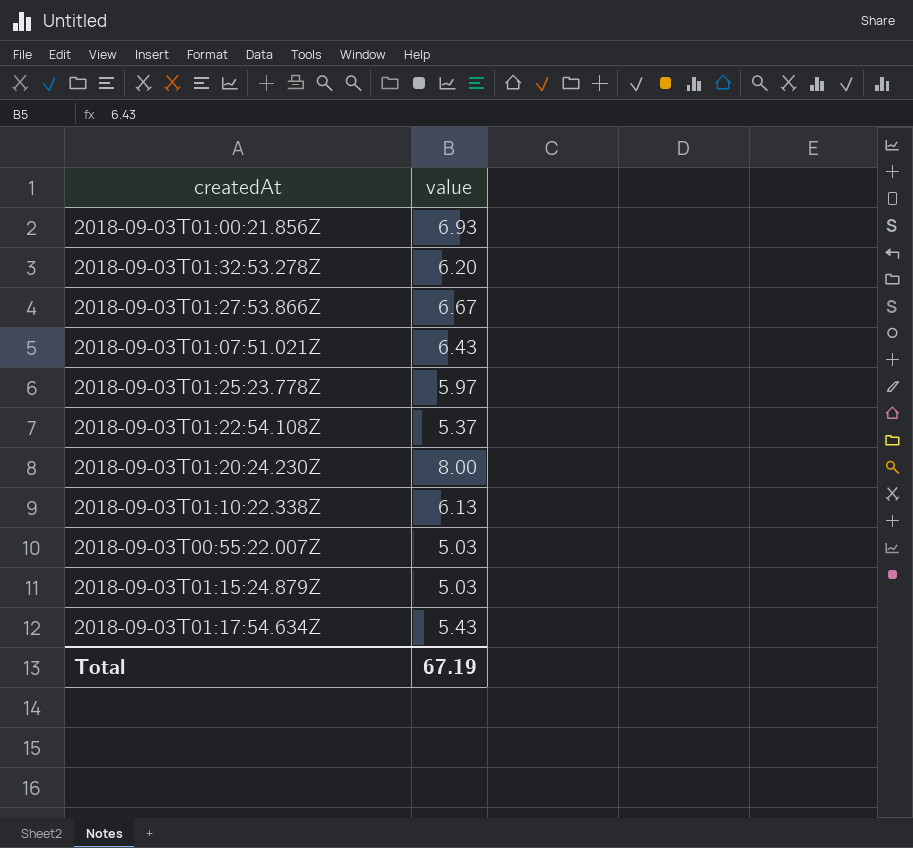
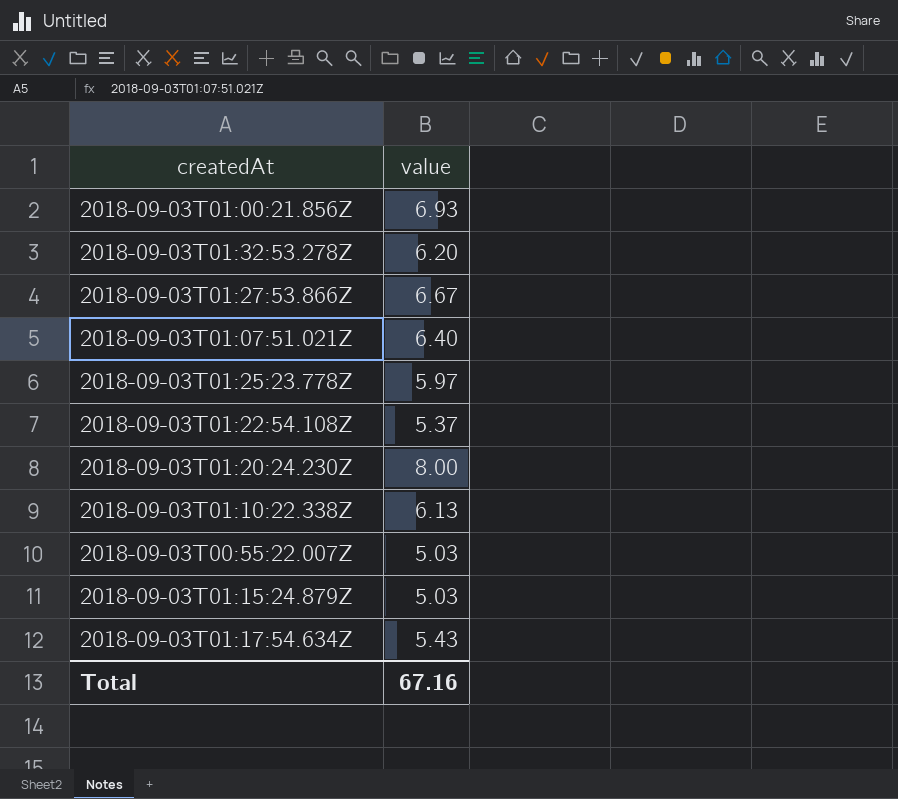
2018-09-03T01:07:51.021Z | value: 6.43 -> 6.40
Total | value: 67.19 -> 67.16

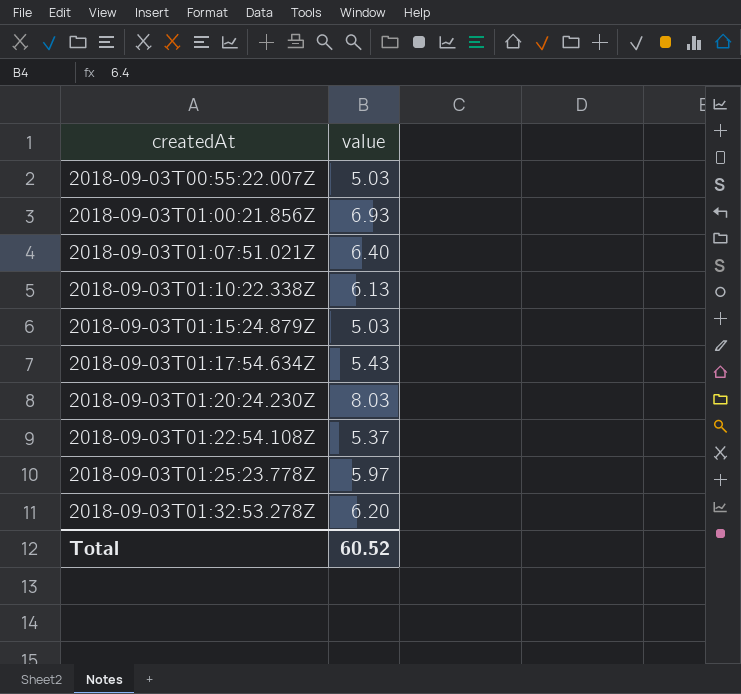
row order: none -> createdAt ascending
row 2018-09-03T01:27:53.866Z: 6.67 -> none
2018-09-03T01:20:24.230Z | value: 8.00 -> 8.03
Total | value: 67.16 -> 60.52

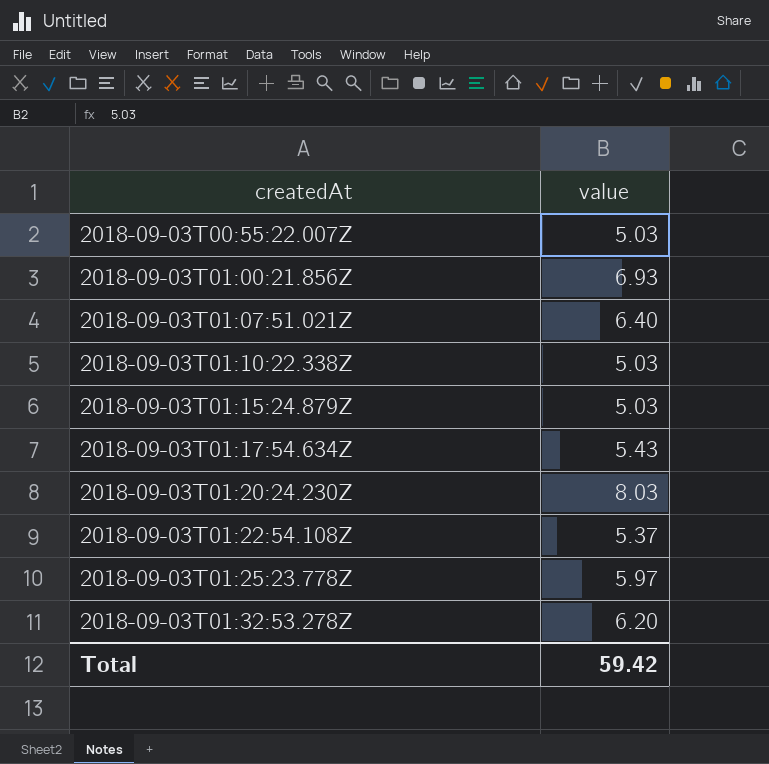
2018-09-03T01:10:22.338Z | value: 6.13 -> 5.03
Total | value: 60.52 -> 59.42

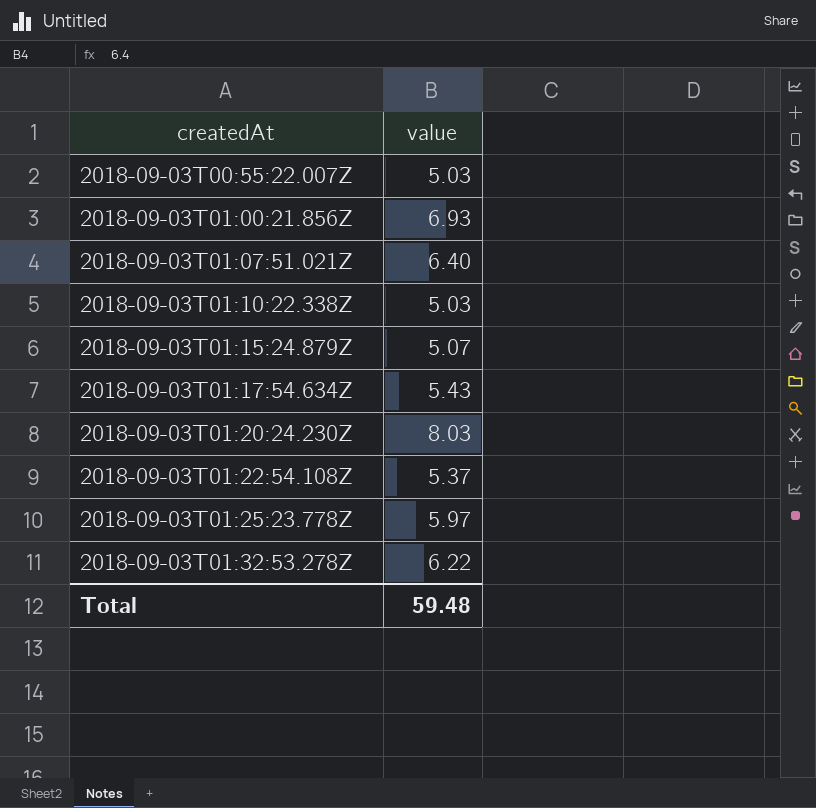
2018-09-03T01:15:24.879Z | value: 5.03 -> 5.07
2018-09-03T01:32:53.278Z | value: 6.20 -> 6.22
Total | value: 59.42 -> 59.48

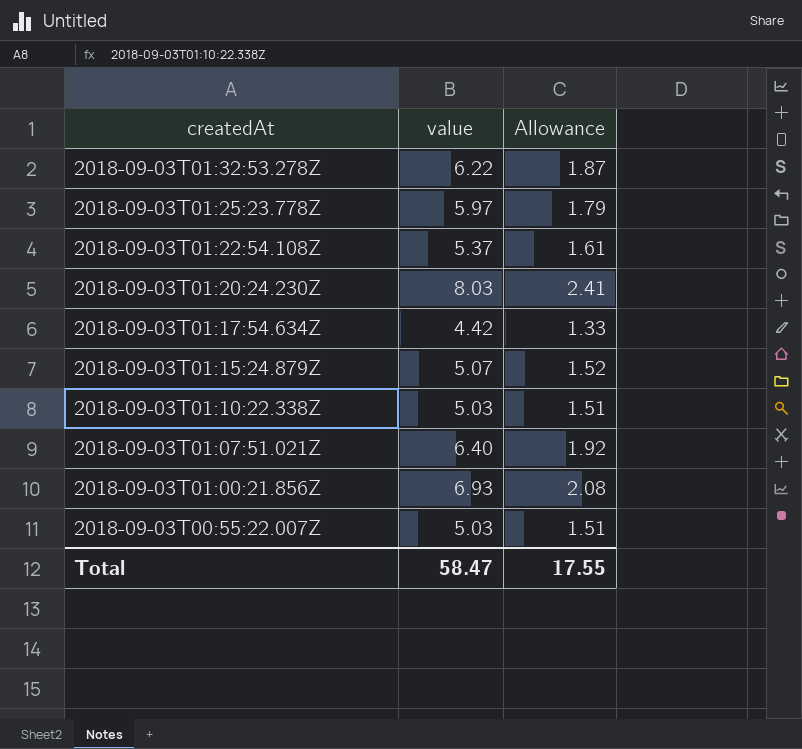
row order: createdAt ascending -> createdAt descending
column Allowance | formula: none -> [value] * 0.3
2018-09-03T01:17:54.634Z | value: 5.43 -> 4.42
Total | value: 59.48 -> 58.47

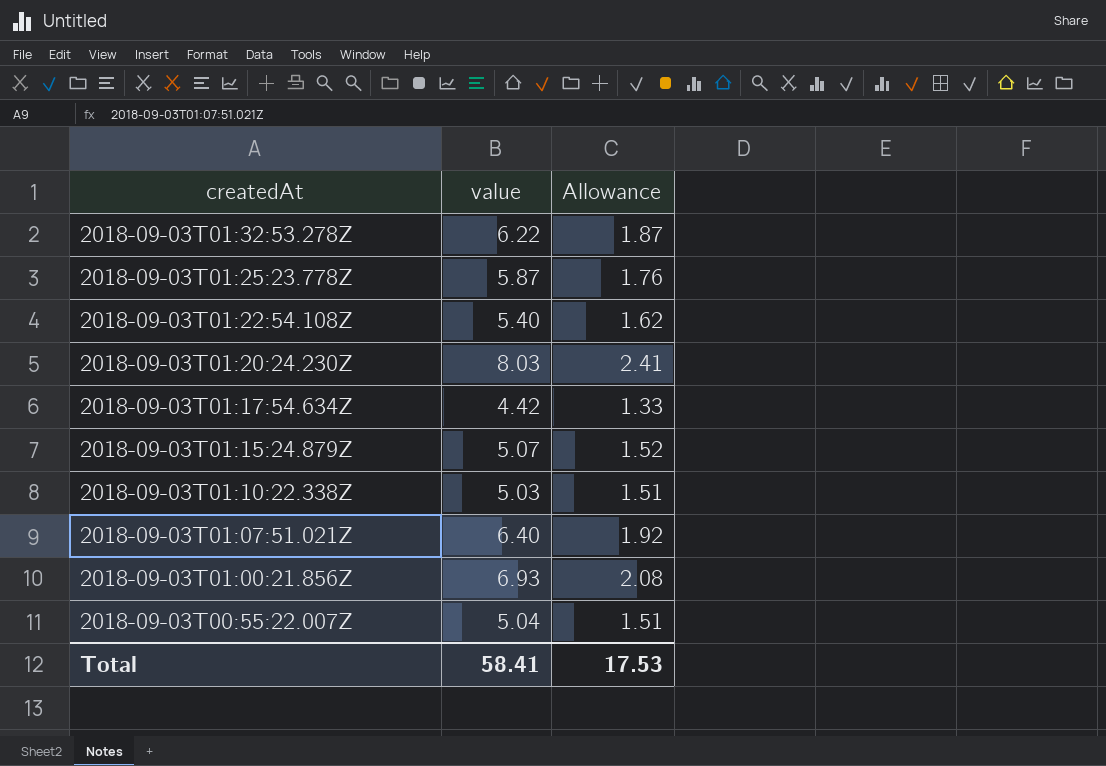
2018-09-03T01:25:23.778Z | value: 5.97 -> 5.87
2018-09-03T01:25:23.778Z | Allowance: 1.79 -> 1.76
2018-09-03T01:22:54.108Z | value: 5.37 -> 5.40
2018-09-03T01:22:54.108Z | Allowance: 1.61 -> 1.62
2018-09-03T00:55:22.007Z | value: 5.03 -> 5.04
Total | value: 58.47 -> 58.41
Total | Allowance: 17.55 -> 17.53

